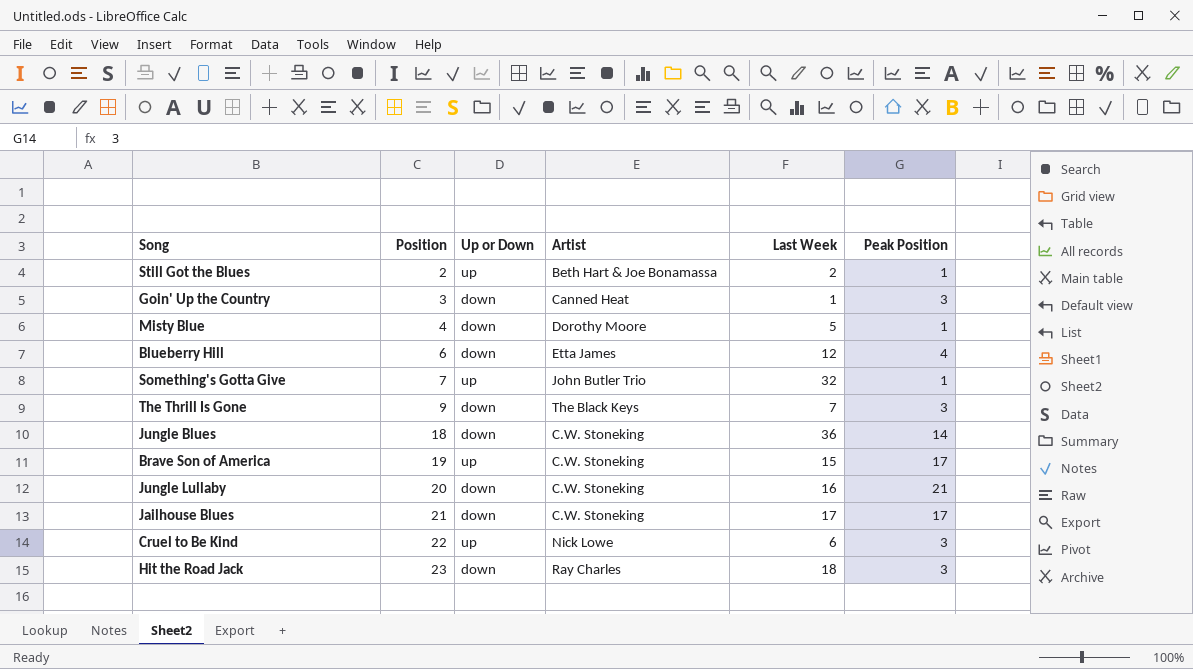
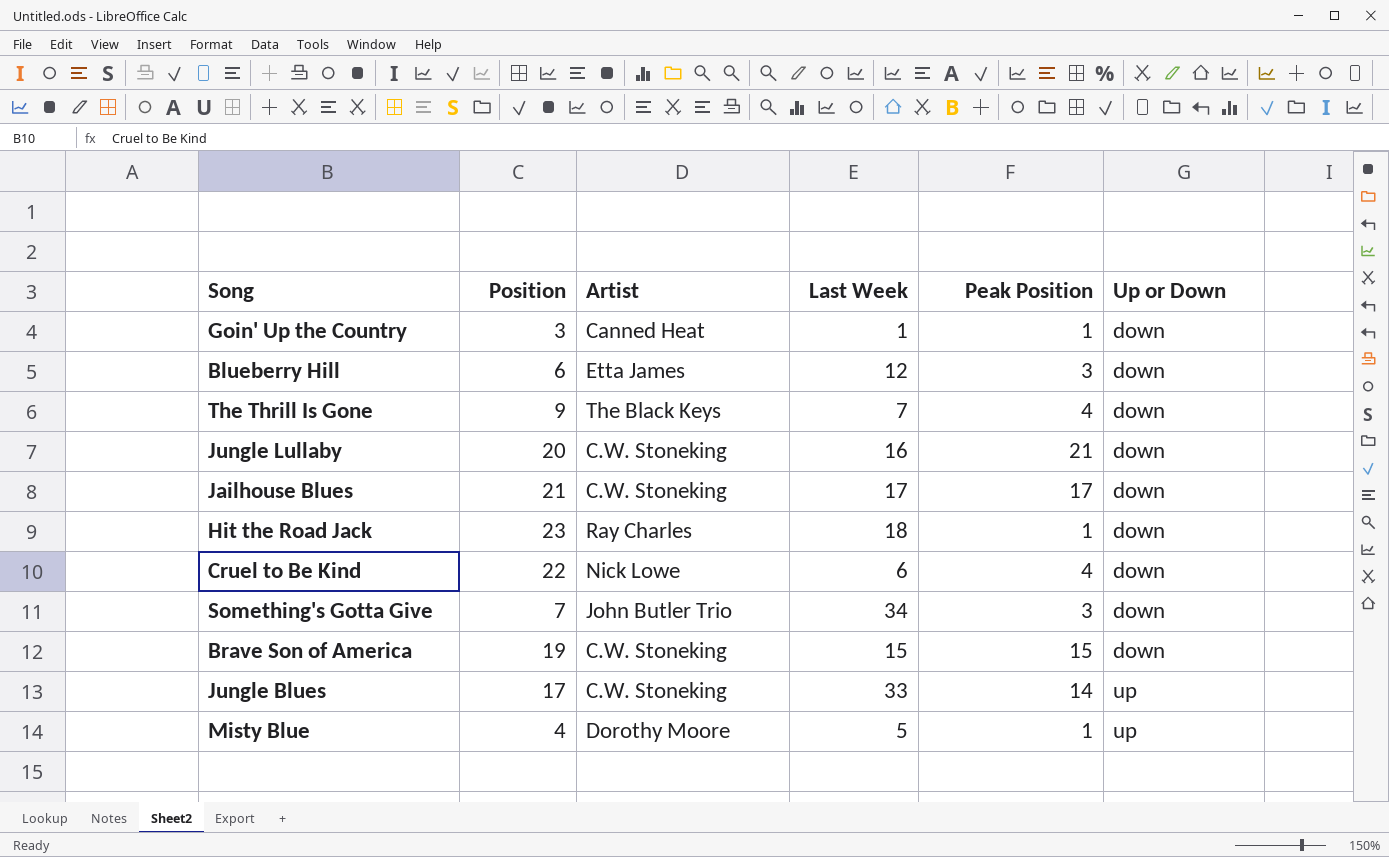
row order: Position ascending -> Up or Down ascending
column Up or Down | position: 3 -> 6
row Still Got the Blues: 2 | up | Beth Hart & Joe Bonamassa | 2 | 1 -> none
Goin' Up the Country | Peak Position: 3 -> 1
Blueberry Hill | Peak Position: 4 -> 3
The Thrill Is Gone | Peak Position: 3 -> 4
Hit the Road Jack | Peak Position: 3 -> 1
Cruel to Be Kind | Peak Position: 3 -> 4
Cruel to Be Kind | Up or Down: up -> down
Something's Gotta Give | Last Week: 32 -> 34
Something's Gotta Give | Peak Position: 1 -> 3
Something's Gotta Give | Up or Down: up -> down
Brave Son of America | Peak Position: 17 -> 15
Brave Son of America | Up or Down: up -> down
Jungle Blues | Position: 18 -> 17
Jungle Blues | Last Week: 36 -> 33
Jungle Blues | Up or Down: down -> up
Misty Blue | Up or Down: down -> up

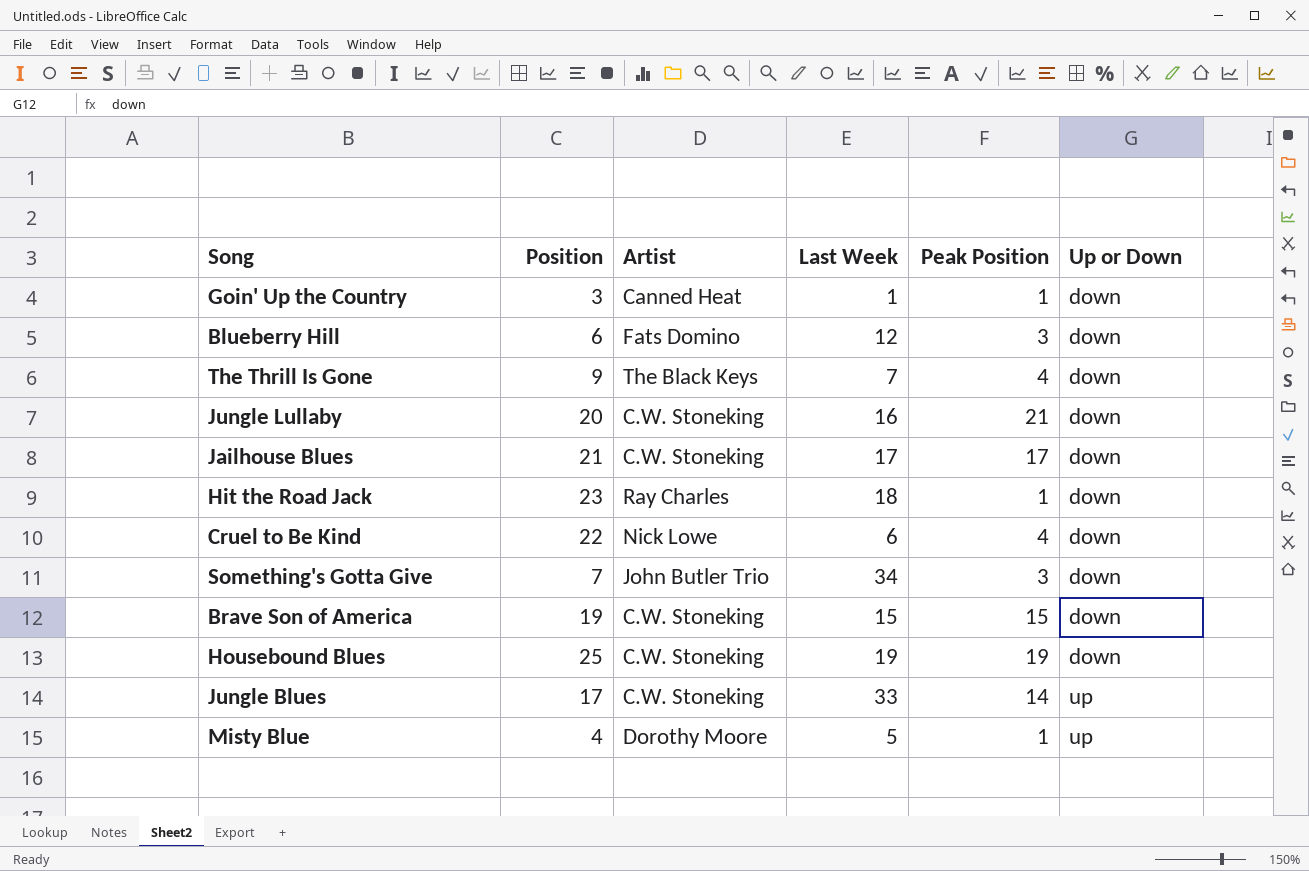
Blueberry Hill | Artist: Etta James -> Fats Domino
row Housebound Blues: none -> 25 | C.W. Stoneking | 19 | 19 | down

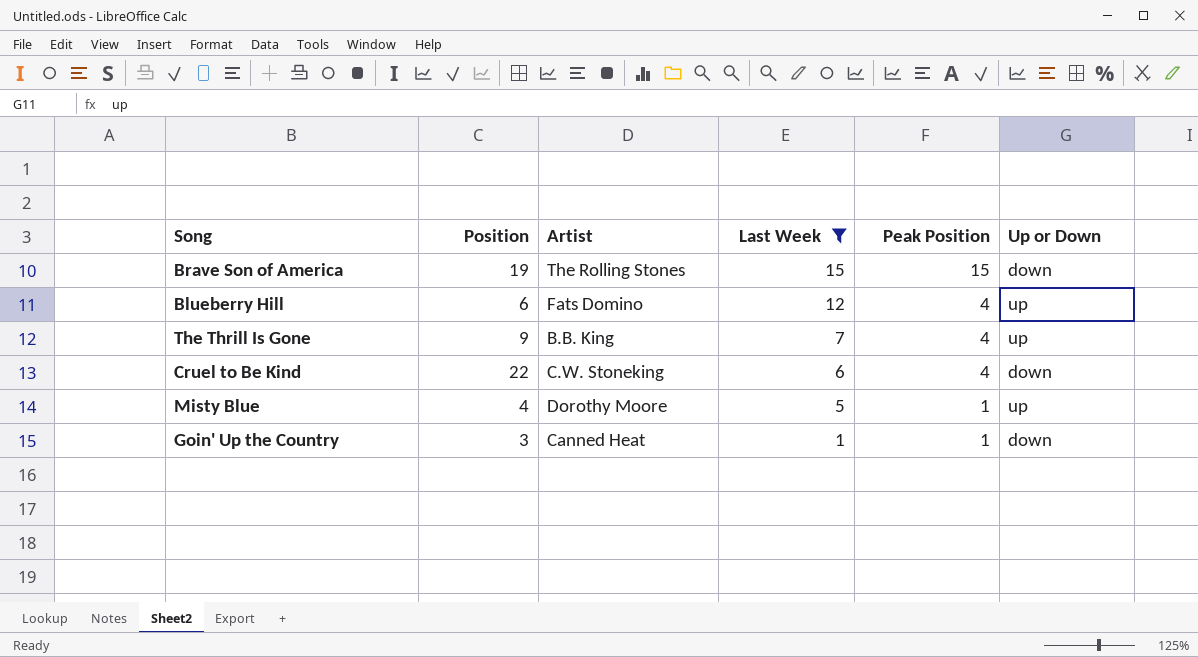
filter: none -> Last Week <= 15
row order: Up or Down ascending -> Last Week descending
Brave Son of America | Artist: C.W. Stoneking -> The Rolling Stones
Blueberry Hill | Peak Position: 3 -> 4
Blueberry Hill | Up or Down: down -> up
The Thrill Is Gone | Artist: The Black Keys -> B.B. King
The Thrill Is Gone | Up or Down: down -> up
Cruel to Be Kind | Artist: Nick Lowe -> C.W. Stoneking

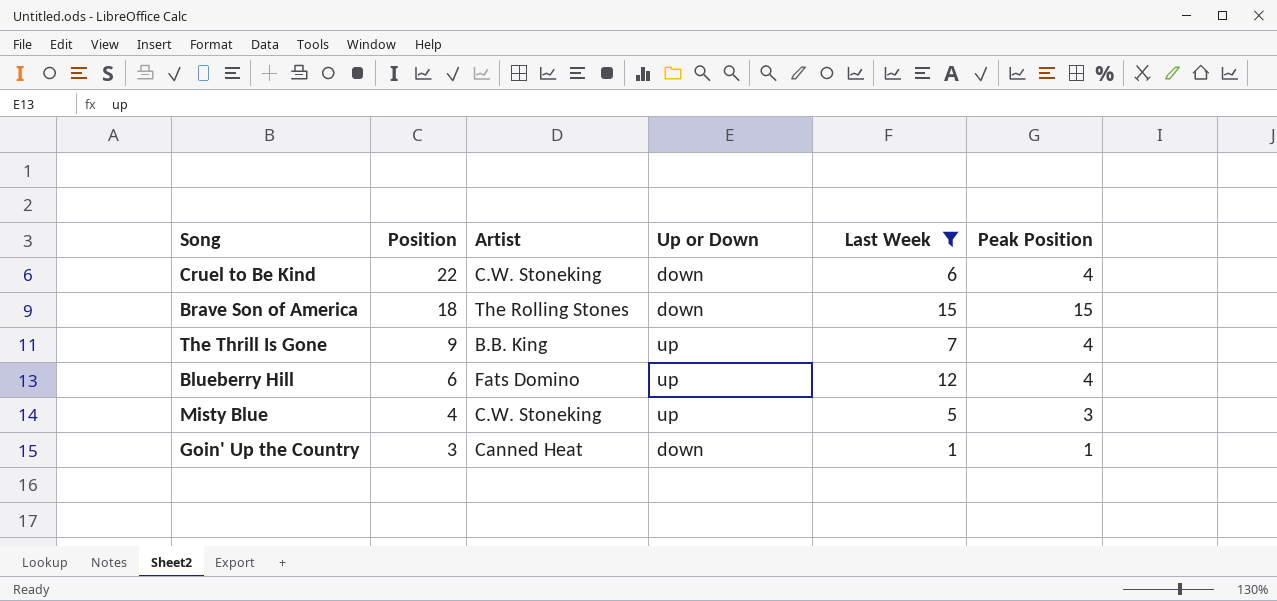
row order: Last Week descending -> Position descending
column Up or Down | position: 6 -> 4
Brave Son of America | Position: 19 -> 18
Misty Blue | Artist: Dorothy Moore -> C.W. Stoneking
Misty Blue | Peak Position: 1 -> 3

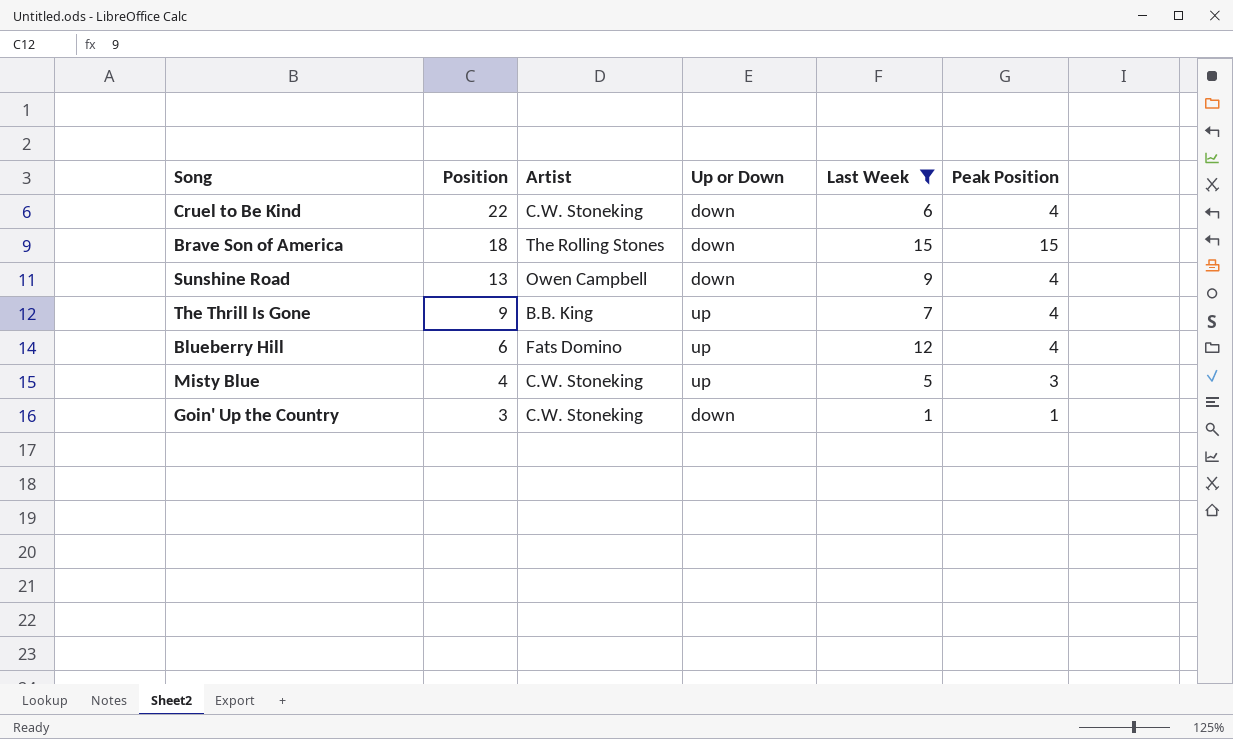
row Sunshine Road: none -> 13 | Owen Campbell | down | 9 | 4
Goin' Up the Country | Artist: Canned Heat -> C.W. Stoneking

